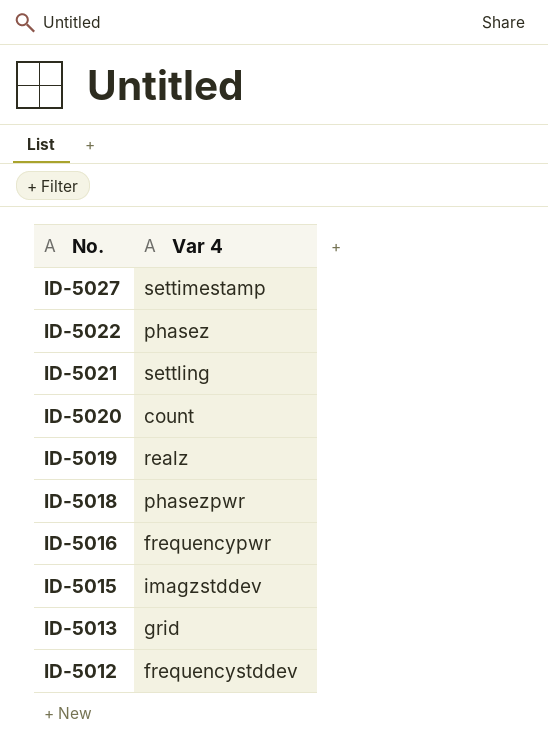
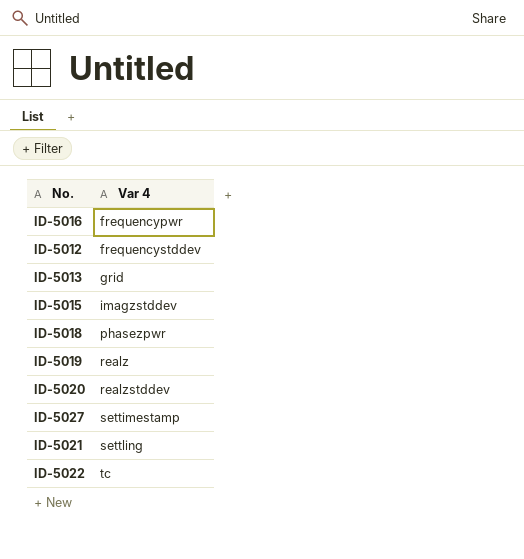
row order: No. descending -> Var 4 ascending
ID-5020 | Var 4: count -> realzstddev
ID-5022 | Var 4: phasez -> tc

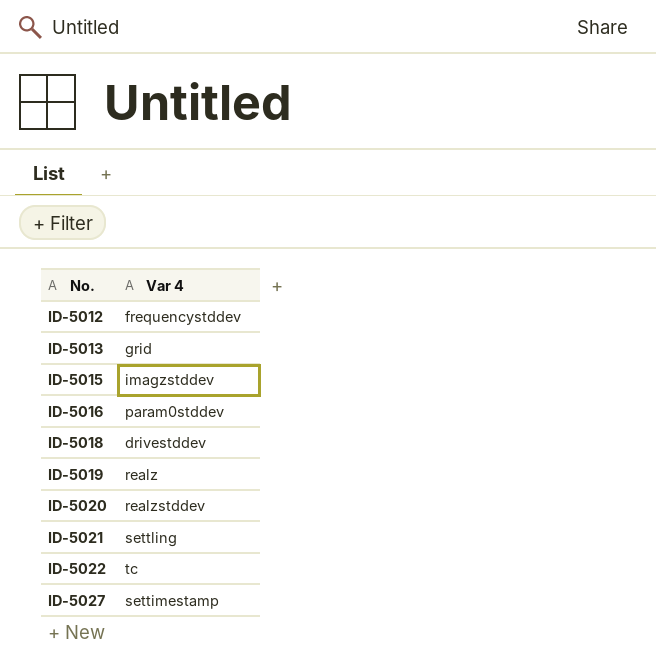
row order: Var 4 ascending -> No. ascending
ID-5016 | Var 4: frequencypwr -> param0stddev
ID-5018 | Var 4: phasezpwr -> drivestddev

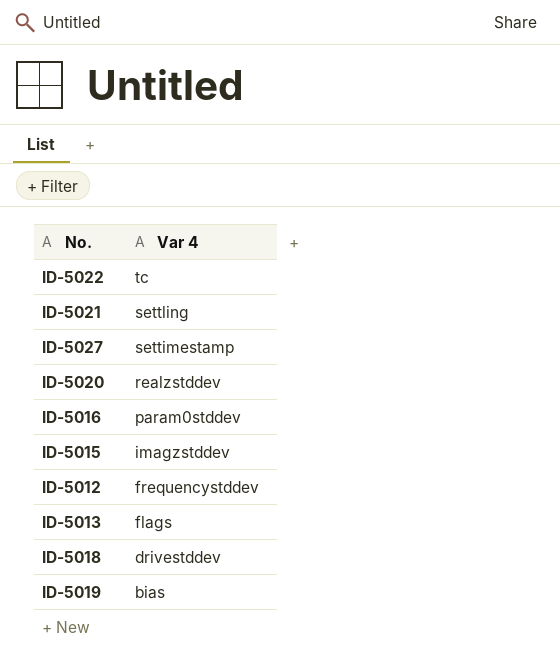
row order: No. ascending -> Var 4 descending
ID-5013 | Var 4: grid -> flags
ID-5019 | Var 4: realz -> bias

